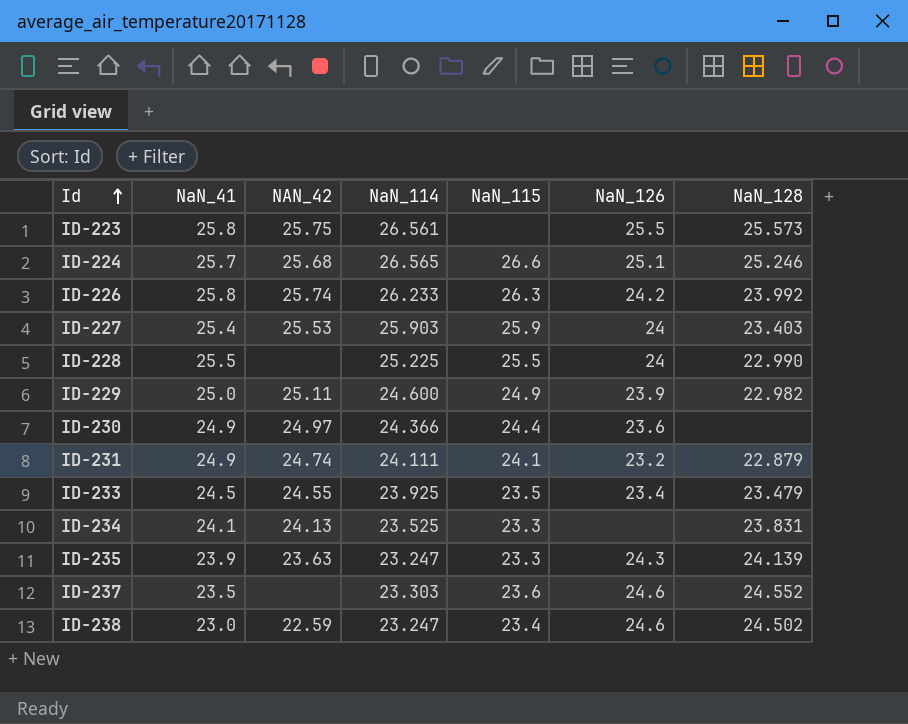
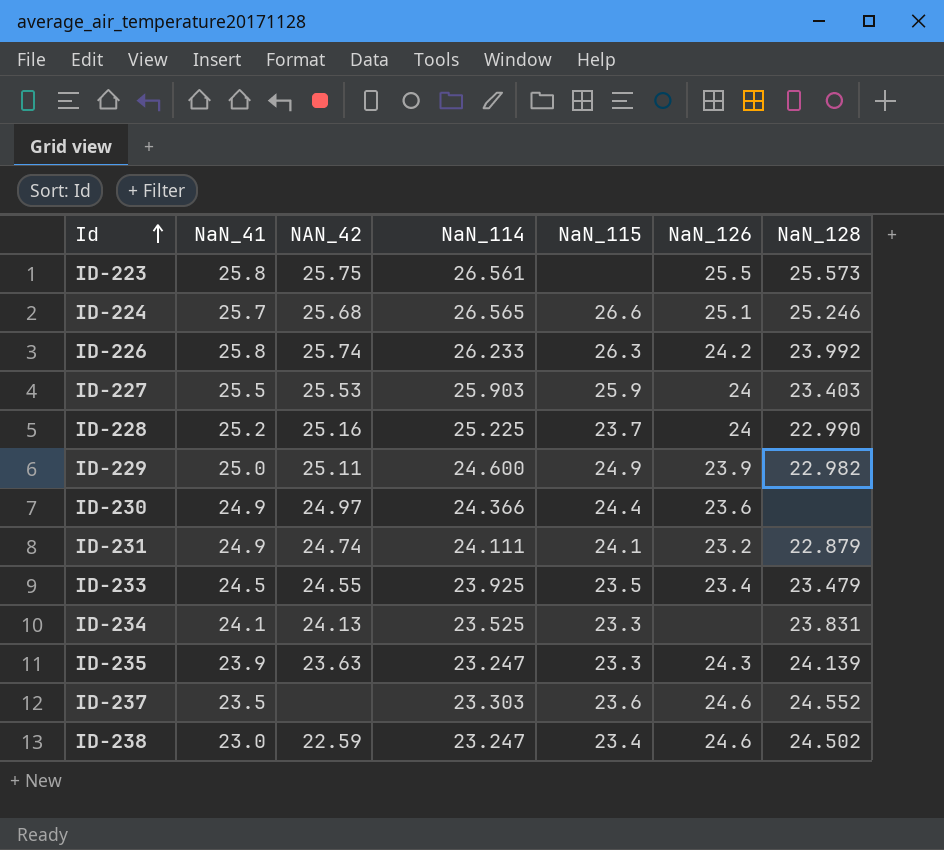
ID-227 | NaN_41: 25.4 -> 25.5
ID-228 | NaN_41: 25.5 -> 25.2
ID-228 | NAN_42: none -> 25.16
ID-228 | NaN_115: 25.5 -> 23.7

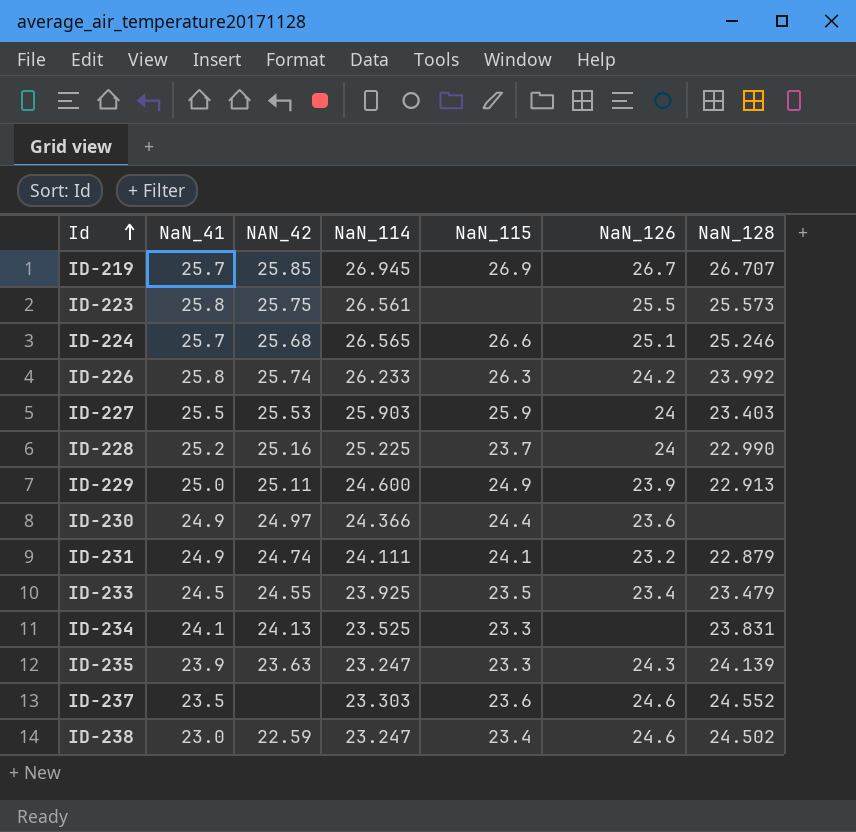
row ID-219: none -> 25.7 | 25.85 | 26.945 | 26.9 | 26.7 | 26.707
ID-229 | NaN_128: 22.982 -> 22.913

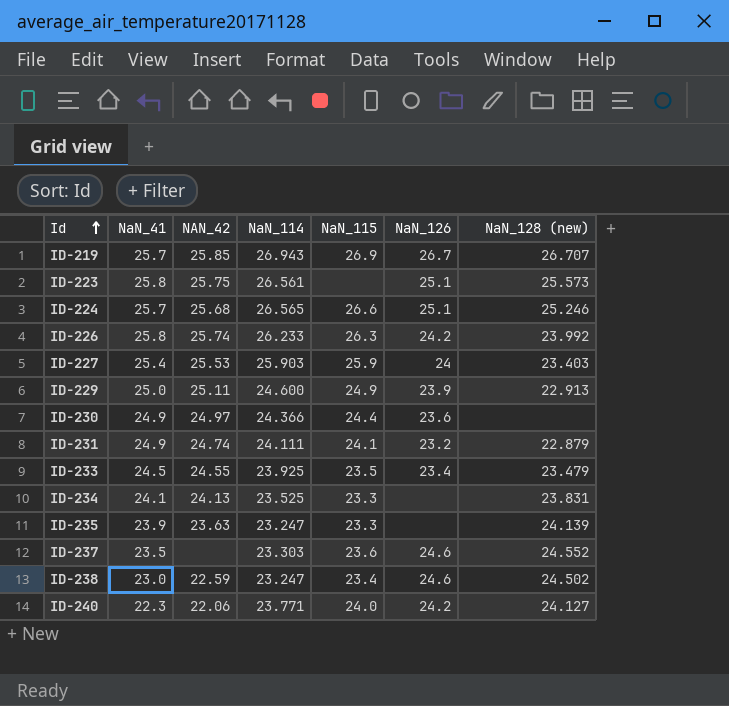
column name: NaN_128 -> NaN_128 (new)
row ID-228: 25.2 | 25.16 | 25.225 | 23.7 | 24 | 22.990 -> none
ID-219 | NaN_114: 26.945 -> 26.943
ID-223 | NaN_126: 25.5 -> 25.1
ID-227 | NaN_41: 25.5 -> 25.4
ID-235 | NaN_126: 24.3 -> none
row ID-240: none -> 22.3 | 22.06 | 23.771 | 24.0 | 24.2 | 24.127

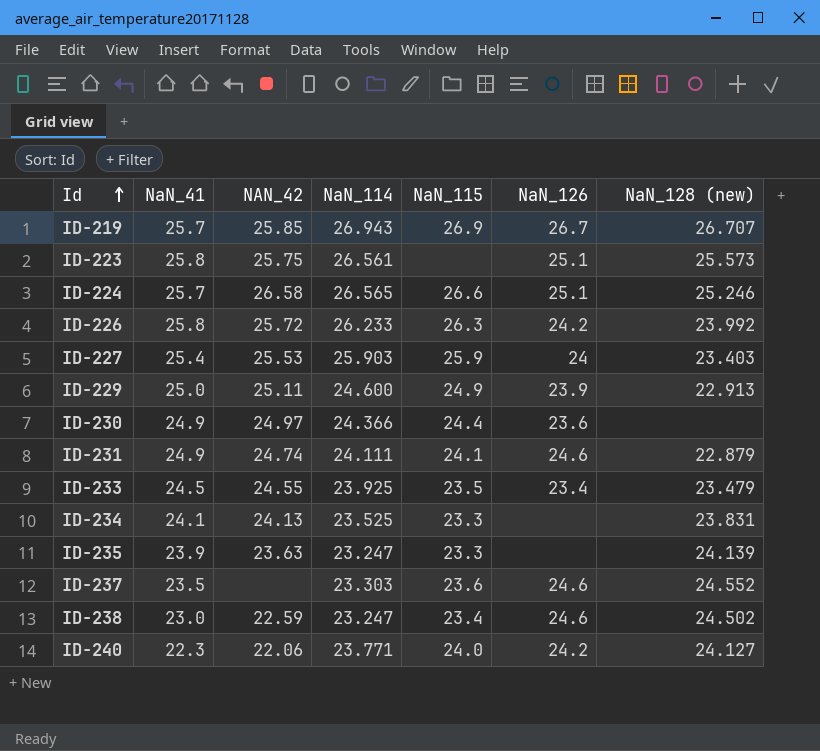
ID-224 | NAN_42: 25.68 -> 26.58
ID-226 | NAN_42: 25.74 -> 25.72
ID-231 | NaN_126: 23.2 -> 24.6

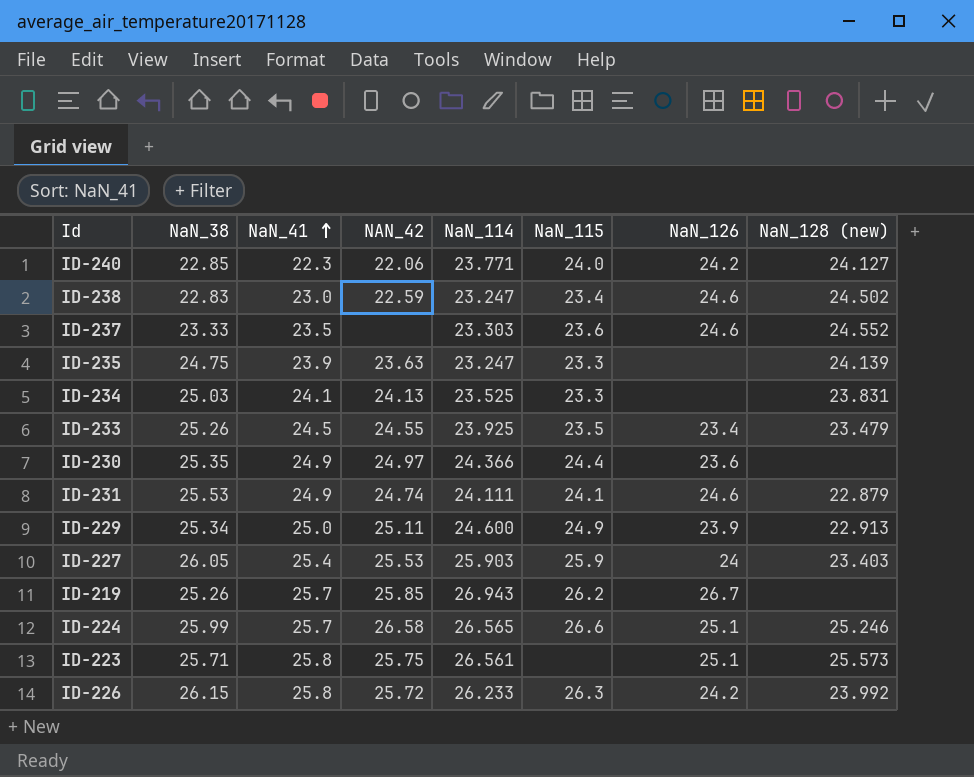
row order: Id ascending -> NaN_41 ascending
column NaN_38 | position: none -> 2
ID-219 | NaN_115: 26.9 -> 26.2
ID-219 | NaN_128 (new): 26.707 -> none

